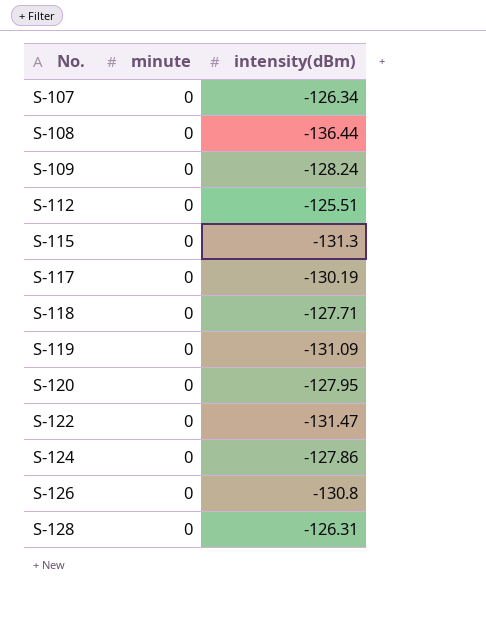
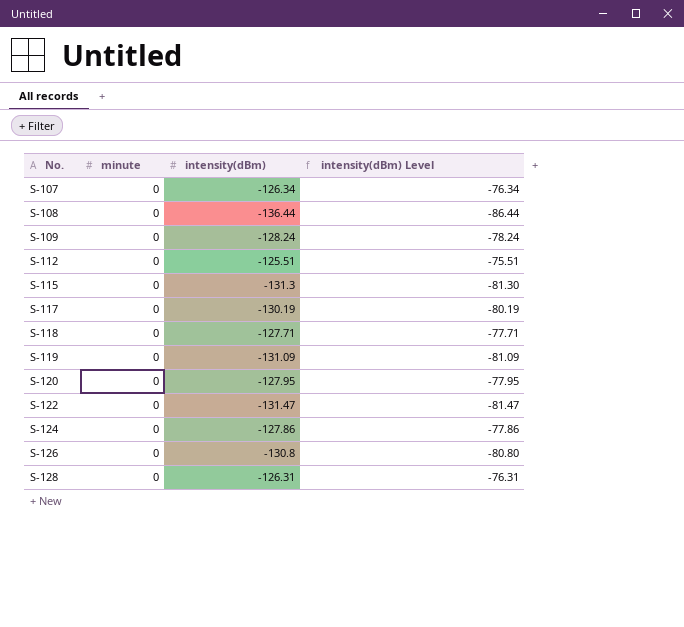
column intensity(dBm) Level | formula: none -> [intensity(dBm)] + 50

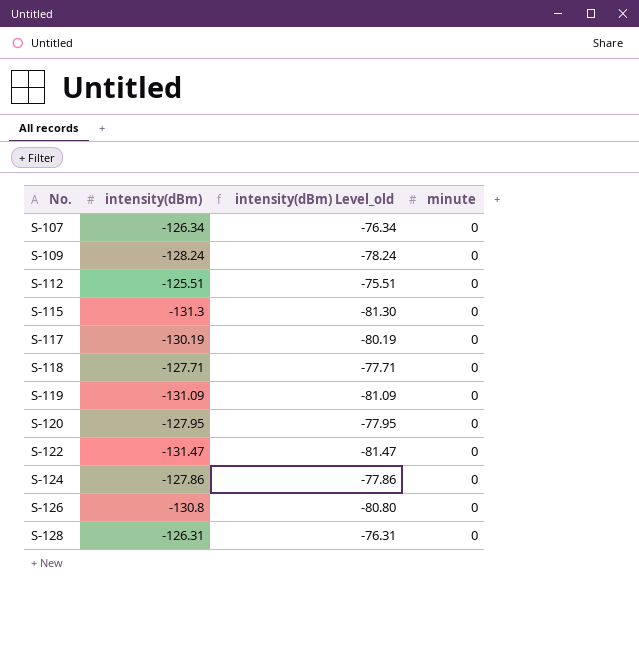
column name: intensity(dBm) Level -> intensity(dBm) Level_old
column minute | position: 2 -> 4
row S-108: 0 | -136.44 | -86.44 -> none

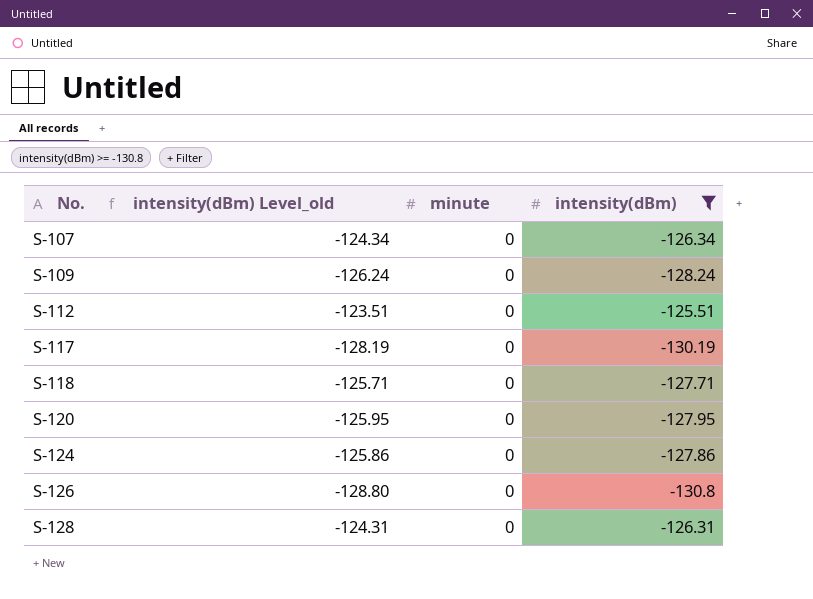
filter: none -> intensity(dBm) >= -130.8
column intensity(dBm) Level_old | formula: [intensity(dBm)] + 50 -> [intensity(dBm)] + 2
column intensity(dBm) | position: 2 -> 4

